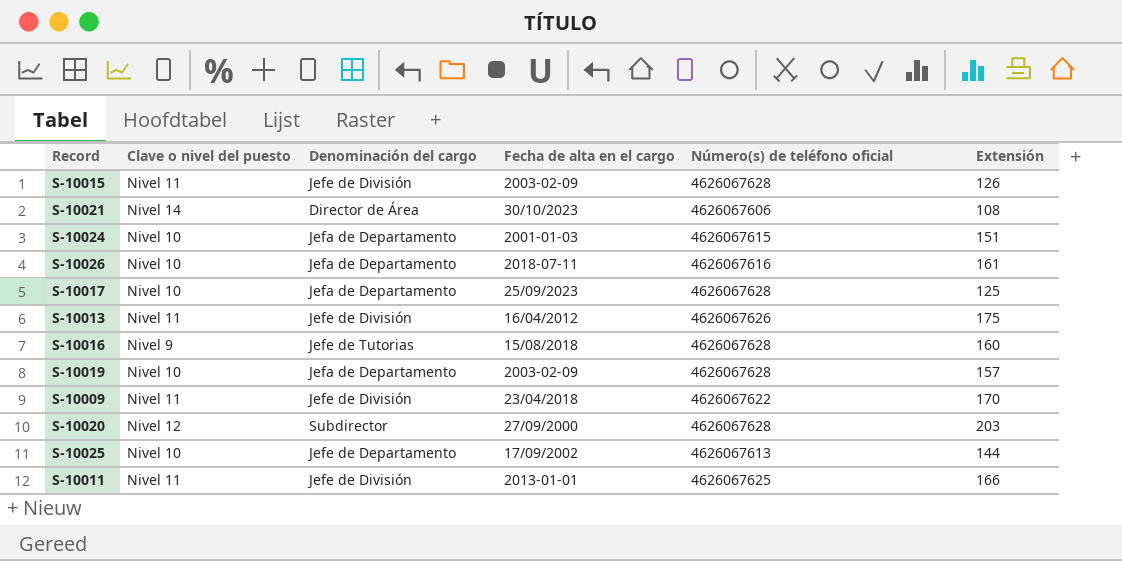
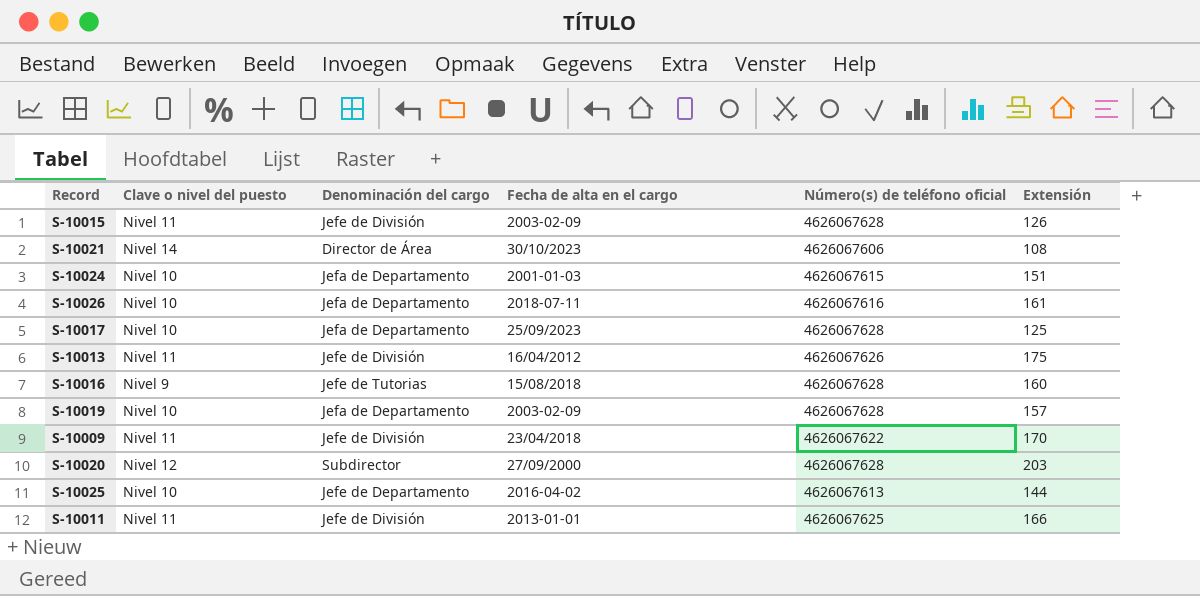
S-10025 | Fecha de alta en el cargo: 17/09/2002 -> 2016-04-02

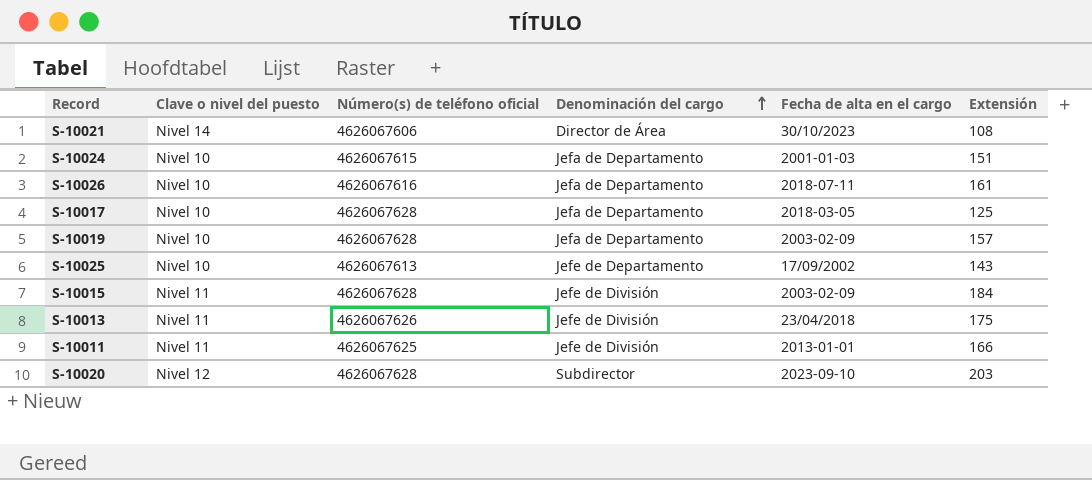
row order: none -> Denominación del cargo ascending
column Número(s) de teléfono oficial | position: 5 -> 3
row S-10016: Nivel 9 | Jefe de Tutorias | 15/08/2018 | 4626067628 | 160 -> none
row S-10009: Nivel 11 | Jefe de División | 23/04/2018 | 4626067622 | 170 -> none
S-10017 | Fecha de alta en el cargo: 25/09/2023 -> 2018-03-05
S-10025 | Fecha de alta en el cargo: 2016-04-02 -> 17/09/2002
S-10025 | Extensión: 144 -> 143
S-10015 | Extensión: 126 -> 184
S-10013 | Fecha de alta en el cargo: 16/04/2012 -> 23/04/2018
S-10020 | Fecha de alta en el cargo: 27/09/2000 -> 2023-09-10

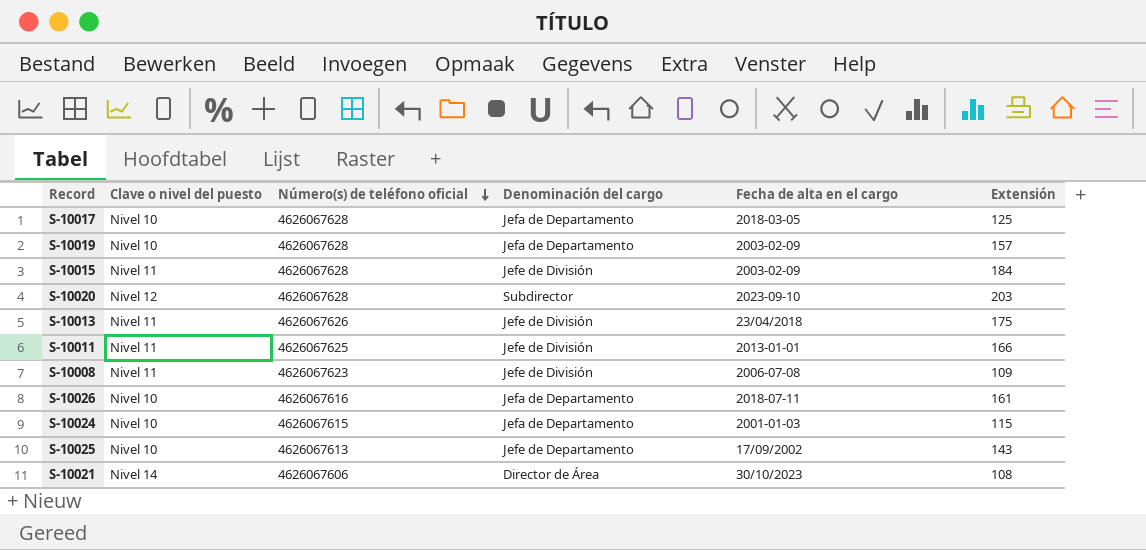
row order: Denominación del cargo ascending -> Número(s) de teléfono oficial descending
row S-10008: none -> Nivel 11 | 4626067623 | Jefe de División | 2006-07-08 | 109
S-10024 | Extensión: 151 -> 115

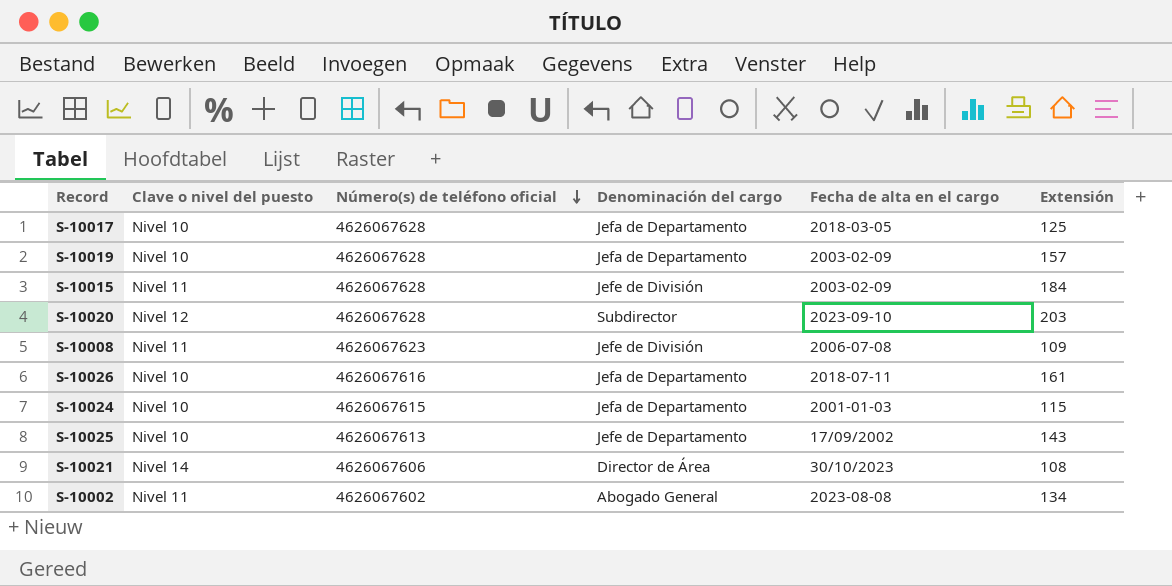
row S-10013: Nivel 11 | 4626067626 | Jefe de División | 23/04/2018 | 175 -> none
row S-10011: Nivel 11 | 4626067625 | Jefe de División | 2013-01-01 | 166 -> none
row S-10002: none -> Nivel 11 | 4626067602 | Abogado General | 2023-08-08 | 134

